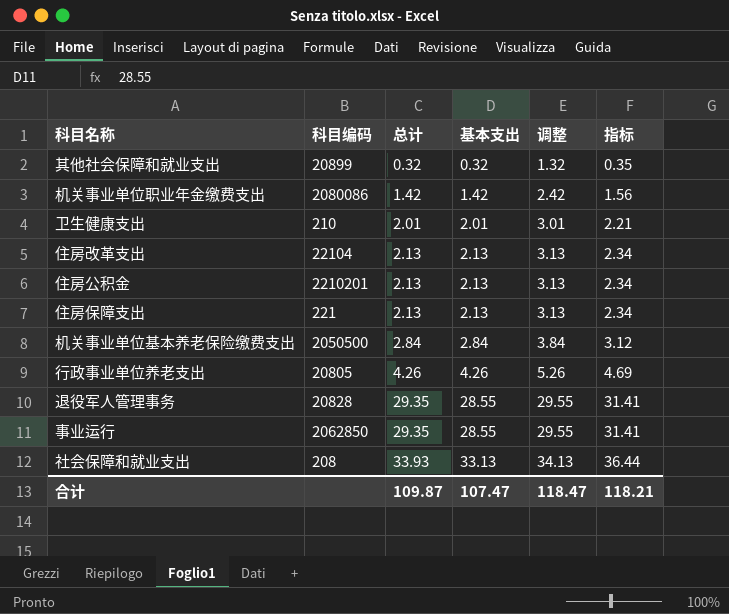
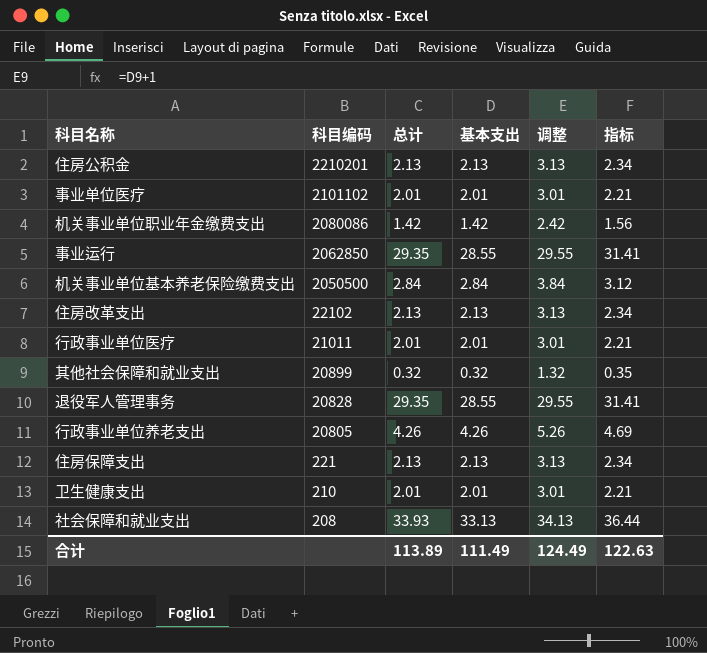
row order: 总计 ascending -> 科目编码 descending
row 事业单位医疗: none -> 2101102 | 2.01 | 2.01 | 3.01 | 2.21
住房改革支出 | 科目编码: 22104 -> 22102
row 行政事业单位医疗: none -> 21011 | 2.01 | 2.01 | 3.01 | 2.21
合计 | 总计: 109.87 -> 113.89
合计 | 基本支出: 107.47 -> 111.49
合计 | 调整: 118.47 -> 124.49
合计 | 指标: 118.21 -> 122.63

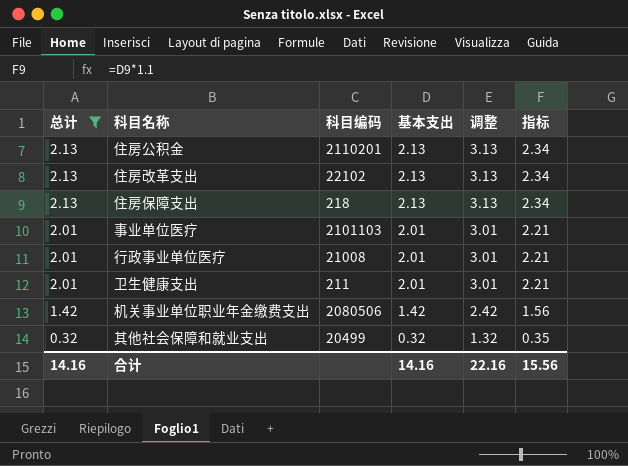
filter: none -> 总计 <= 2.13
row order: 科目编码 descending -> 总计 descending
column 总计 | position: 3 -> 1
住房公积金 | 科目编码: 2210201 -> 2110201
住房保障支出 | 科目编码: 221 -> 218
事业单位医疗 | 科目编码: 2101102 -> 2101103
行政事业单位医疗 | 科目编码: 21011 -> 21008
卫生健康支出 | 科目编码: 210 -> 211
机关事业单位职业年金缴费支出 | 科目编码: 2080086 -> 2080506
其他社会保障和就业支出 | 科目编码: 20899 -> 20499
合计 | 总计: 113.89 -> 14.16
合计 | 基本支出: 111.49 -> 14.16
合计 | 调整: 124.49 -> 22.16
合计 | 指标: 122.63 -> 15.56

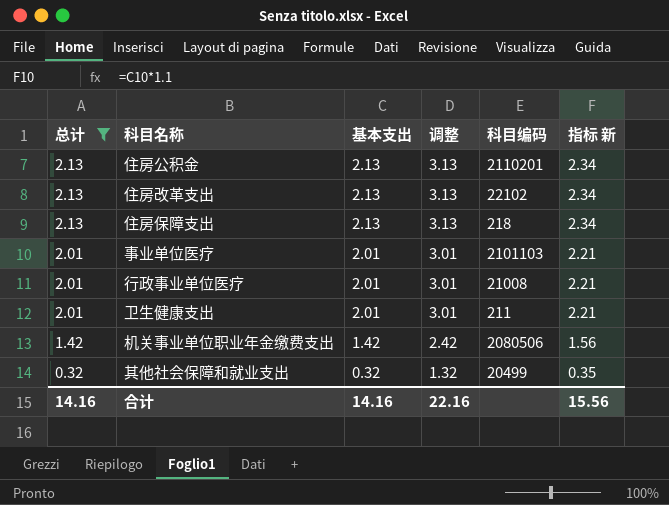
column 科目编码 | position: 3 -> 5
column name: 指标 -> 指标 新

